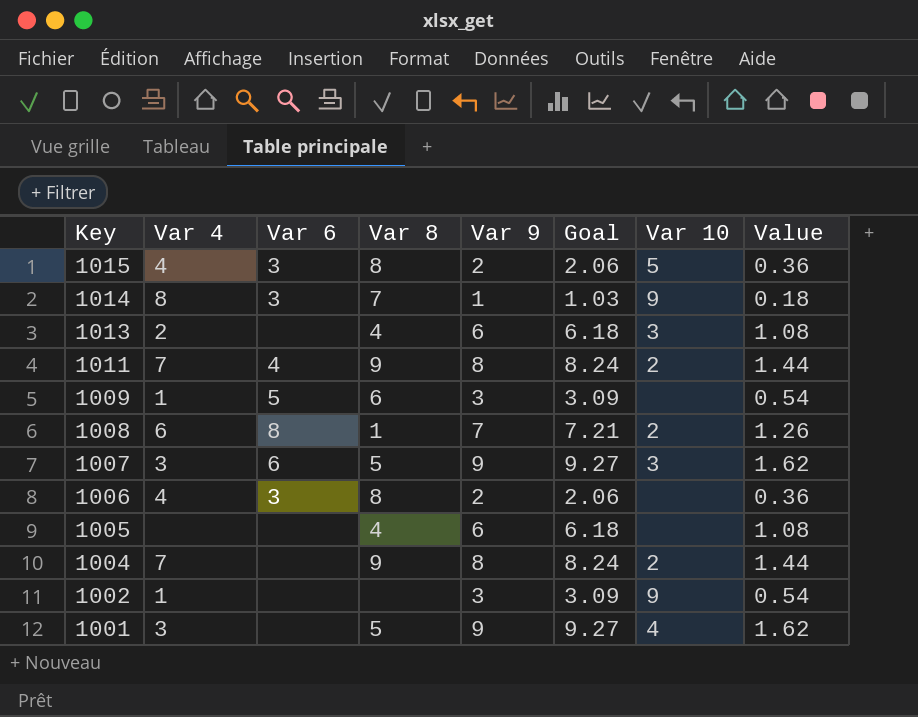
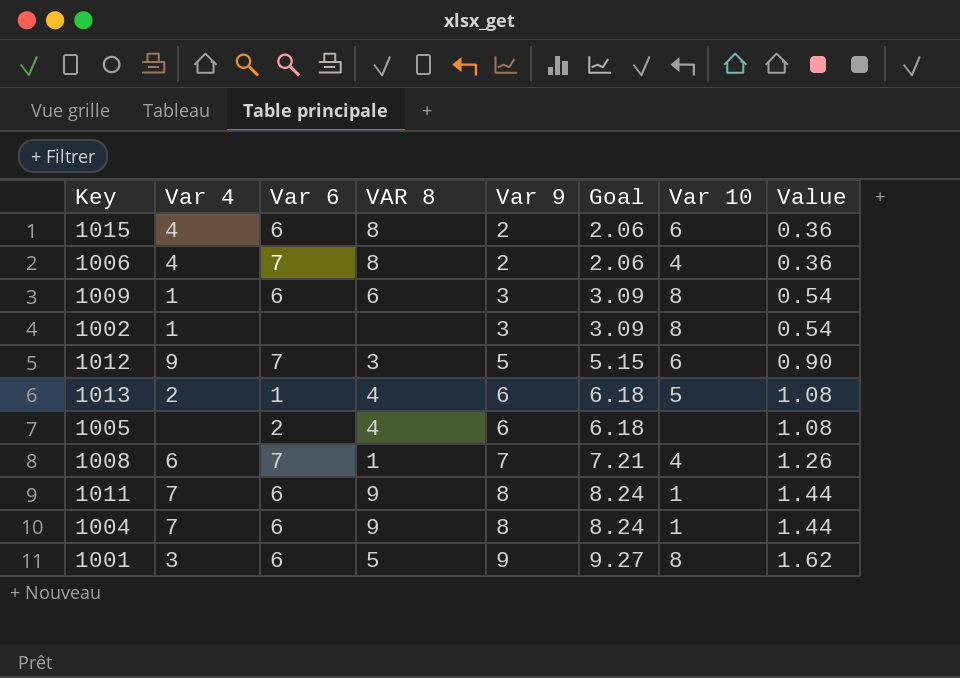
row order: Key descending -> Var 9 ascending
column name: Var 8 -> VAR 8
row 1014: 8 | 3 | 7 | 1 | 1.03 | 9 | 0.18 -> none
row 1007: 3 | 6 | 5 | 9 | 9.27 | 3 | 1.62 -> none
1015 | Var 6: 3 -> 6
1015 | Var 10: 5 -> 6
1006 | Var 6: 3 -> 7
1006 | Var 10: none -> 4
1009 | Var 6: 5 -> 6
1009 | Var 10: none -> 8
1002 | Var 10: 9 -> 8
row 1012: none -> 9 | 7 | 3 | 5 | 5.15 | 6 | 0.90
1013 | Var 6: none -> 1
1013 | Var 10: 3 -> 5
1005 | Var 6: none -> 2
1008 | Var 6: 8 -> 7
1008 | Var 10: 2 -> 4
1011 | Var 6: 4 -> 6
1011 | Var 10: 2 -> 1
1004 | Var 6: none -> 6
1004 | Var 10: 2 -> 1
1001 | Var 6: none -> 6
1001 | Var 10: 4 -> 8

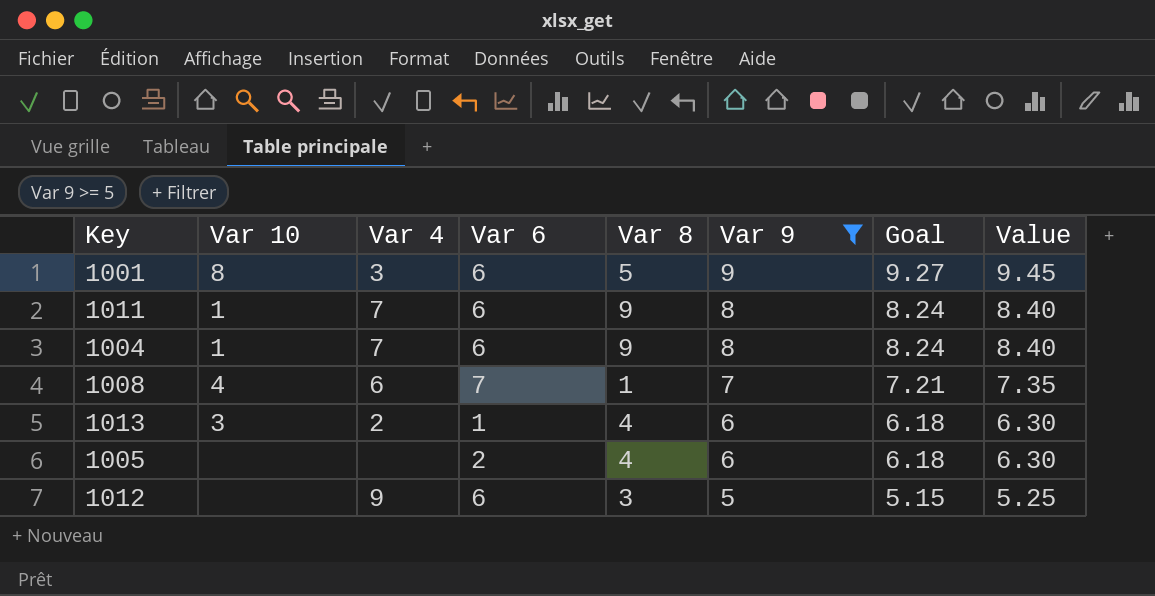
filter: none -> Var 9 >= 5
row order: Var 9 ascending -> Var 9 descending
column Var 10 | position: 7 -> 2
column name: VAR 8 -> Var 8
column Value | formula: [Var 9] * 0.18 -> [Var 9] * 1.05
1013 | Var 10: 5 -> 3
1012 | Var 10: 6 -> none
1012 | Var 6: 7 -> 6

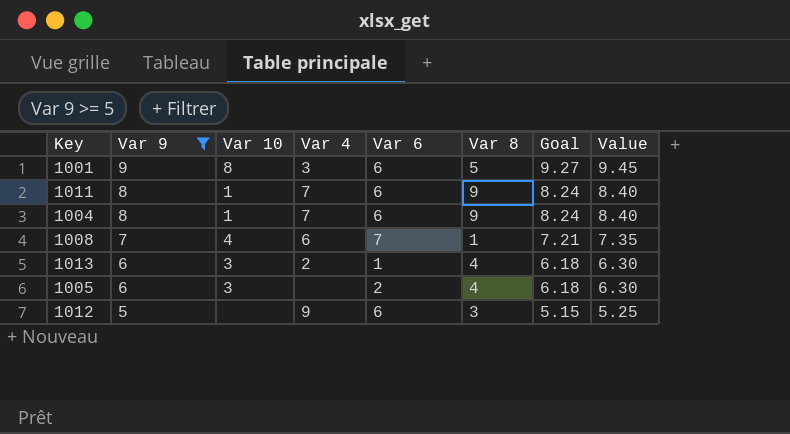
column Var 9 | position: 6 -> 2
1005 | Var 10: none -> 3

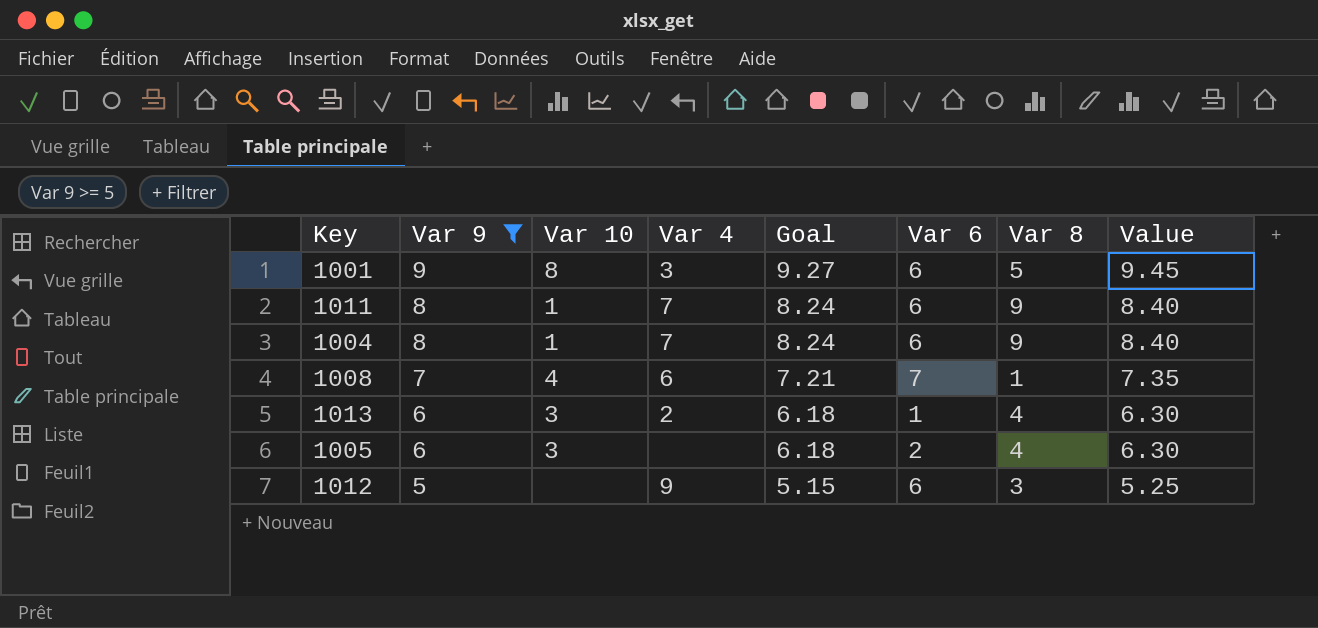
column Goal | position: 7 -> 5

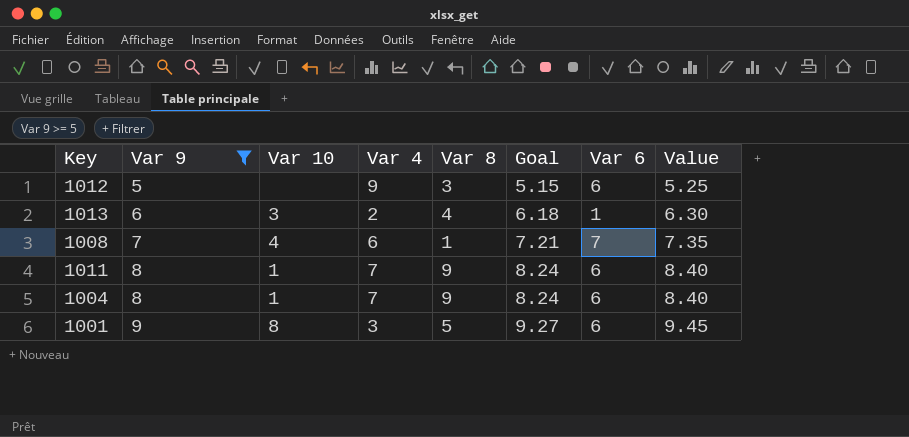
row order: Var 9 descending -> Var 9 ascending
column Var 8 | position: 7 -> 5
row 1005: 6 | 3 | none | 6.18 | 2 | 4 | 6.30 -> none

